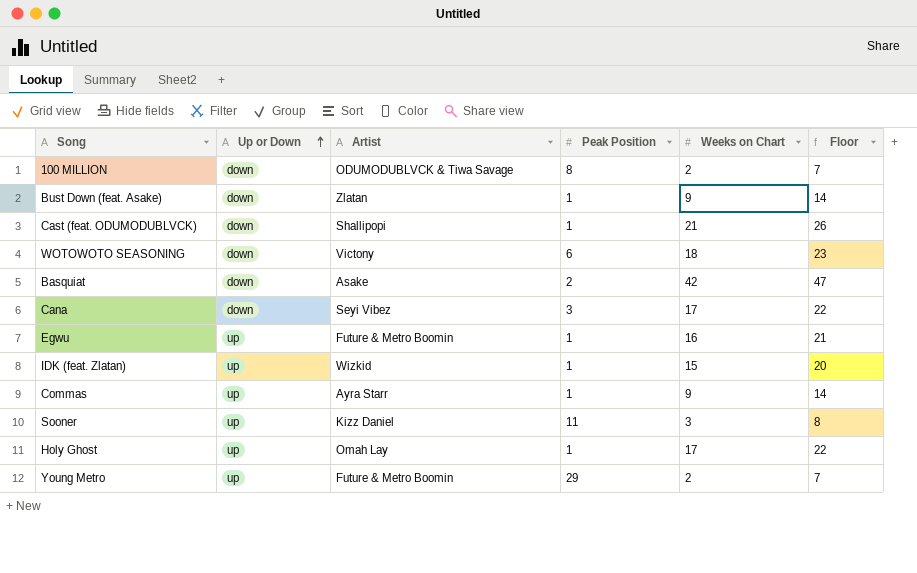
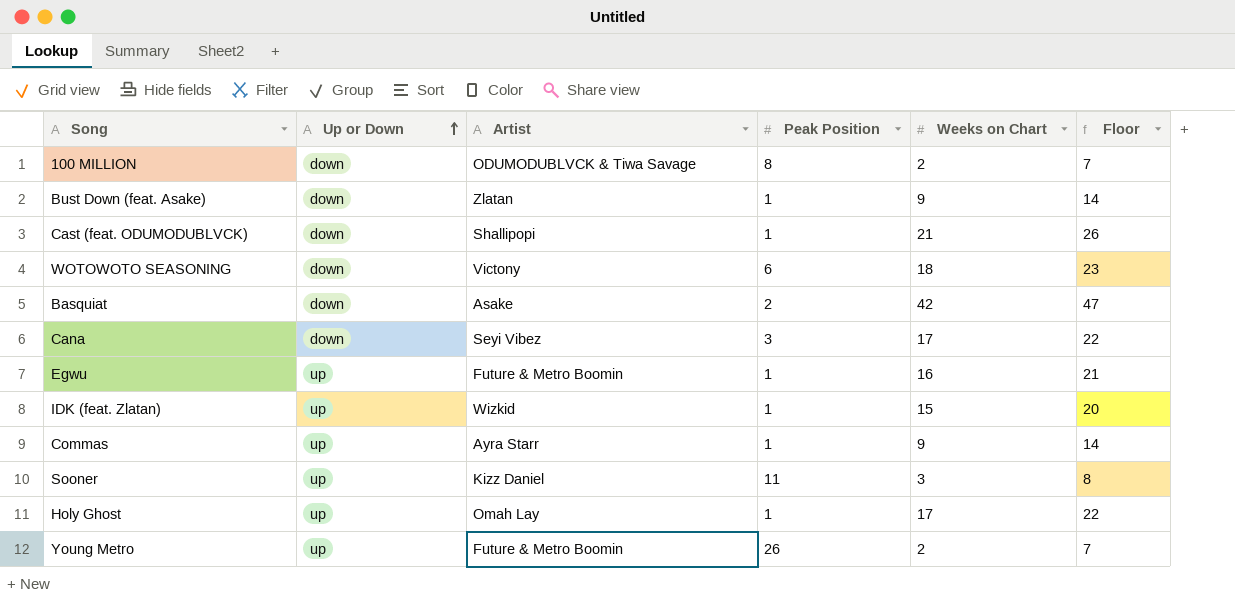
Young Metro | Peak Position: 29 -> 26

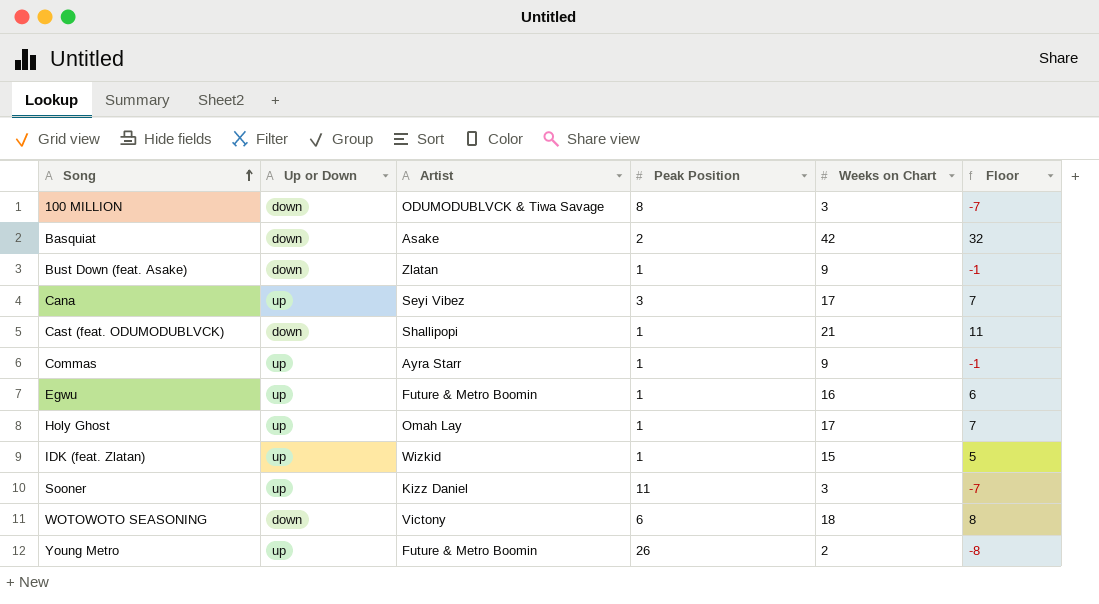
row order: Up or Down ascending -> Song ascending
column Floor | formula: [Weeks on Chart] + 5 -> [Weeks on Chart] - 10
100 MILLION | Weeks on Chart: 2 -> 3
Cana | Up or Down: down -> up

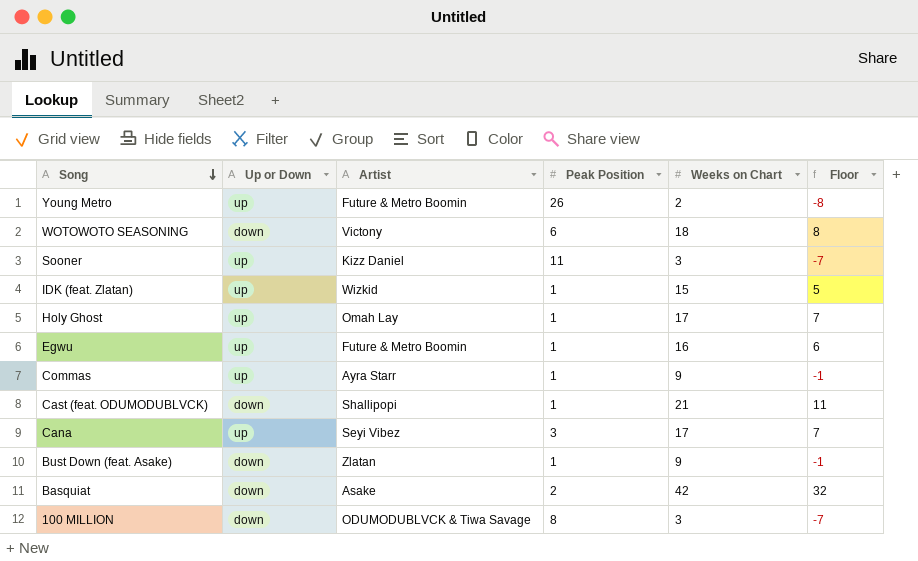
row order: Song ascending -> Song descending

